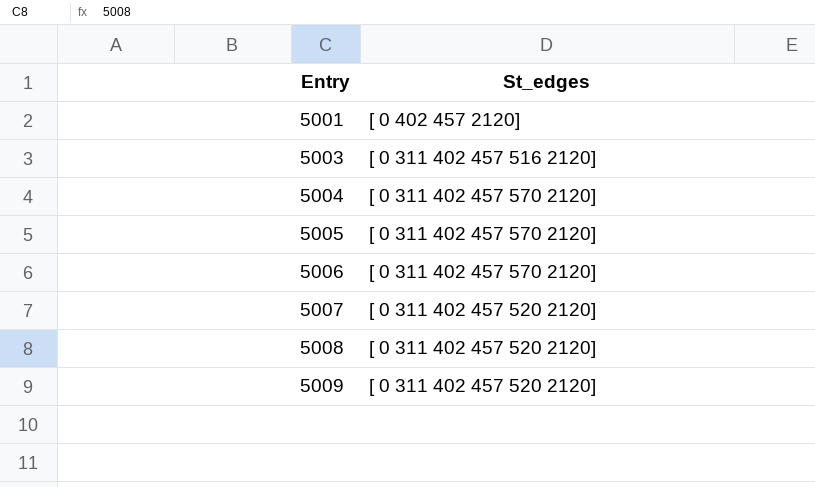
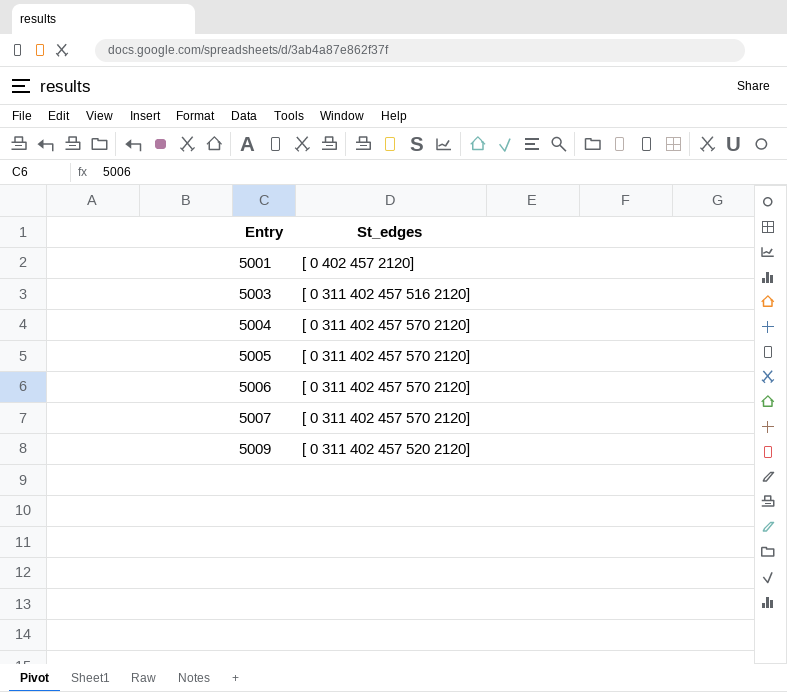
row 5008: [ 0 311 402 457 520 2120] -> none
5007 | St_edges: [ 0 311 402 457 520 2120] -> [ 0 311 402 457 570 2120]

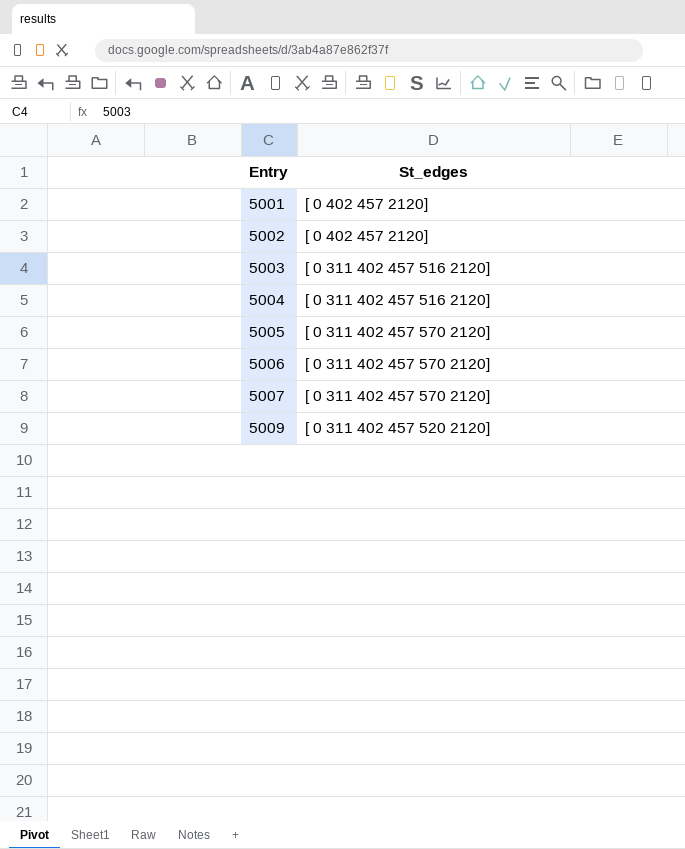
row 5002: none -> [ 0 402 457 2120]
5004 | St_edges: [ 0 311 402 457 570 2120] -> [ 0 311 402 457 516 2120]

